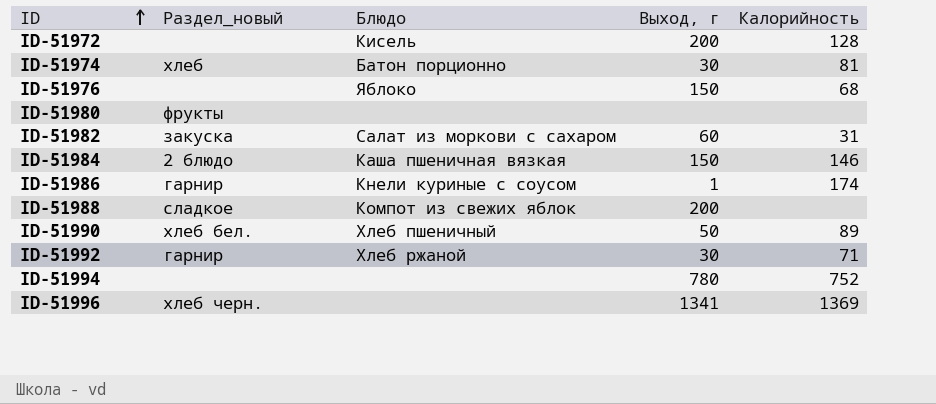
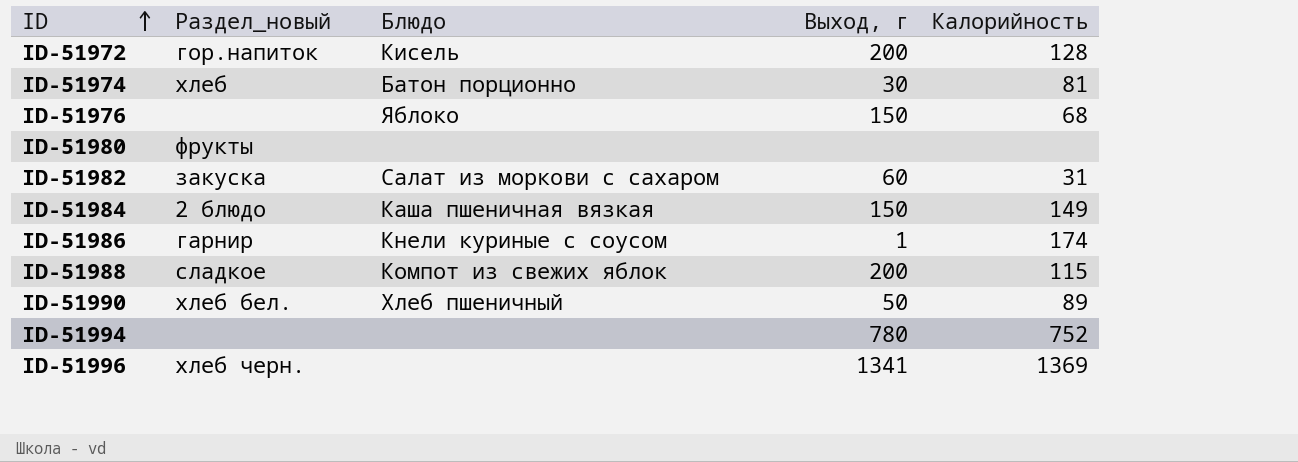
row ID-51992: гарнир | Хлеб ржаной | 30 | 71 -> none
ID-51972 | Раздел_новый: none -> гор.напиток
ID-51984 | Калорийность: 146 -> 149
ID-51988 | Калорийность: none -> 115

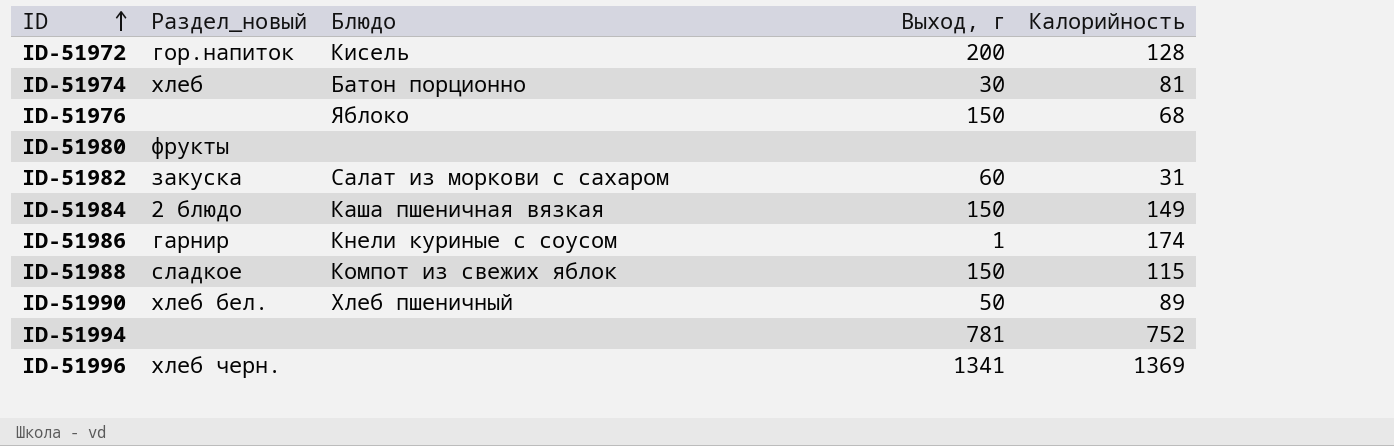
ID-51988 | Выход, г: 200 -> 150
ID-51994 | Выход, г: 780 -> 781

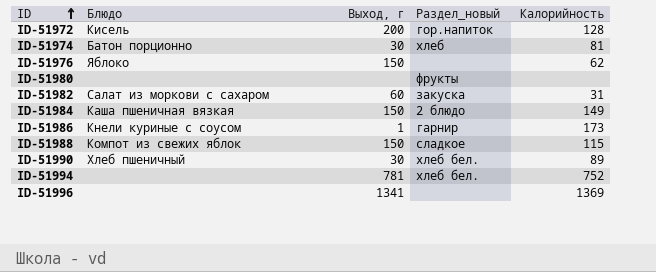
column Раздел_новый | position: 2 -> 4
ID-51976 | Калорийность: 68 -> 62
ID-51986 | Калорийность: 174 -> 173
ID-51990 | Выход, г: 50 -> 30
ID-51994 | Раздел_новый: none -> хлеб бел.
ID-51996 | Раздел_новый: хлеб черн. -> none

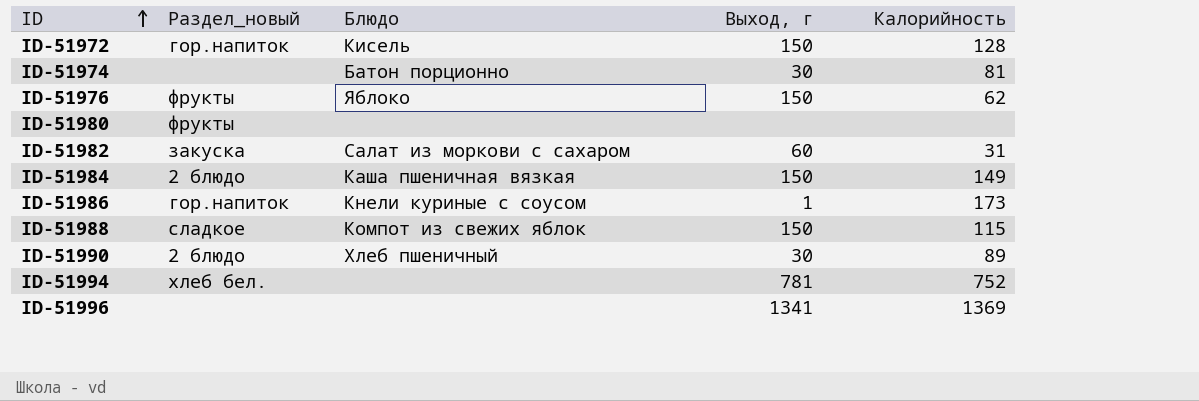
column Раздел_новый | position: 4 -> 2
ID-51972 | Выход, г: 200 -> 150
ID-51974 | Раздел_новый: хлеб -> none
ID-51976 | Раздел_новый: none -> фрукты
ID-51986 | Раздел_новый: гарнир -> гор.напиток
ID-51990 | Раздел_новый: хлеб бел. -> 2 блюдо

